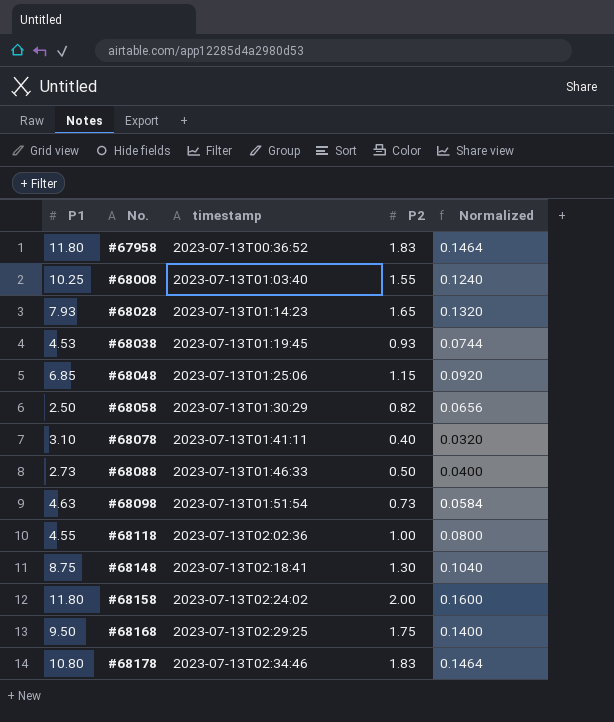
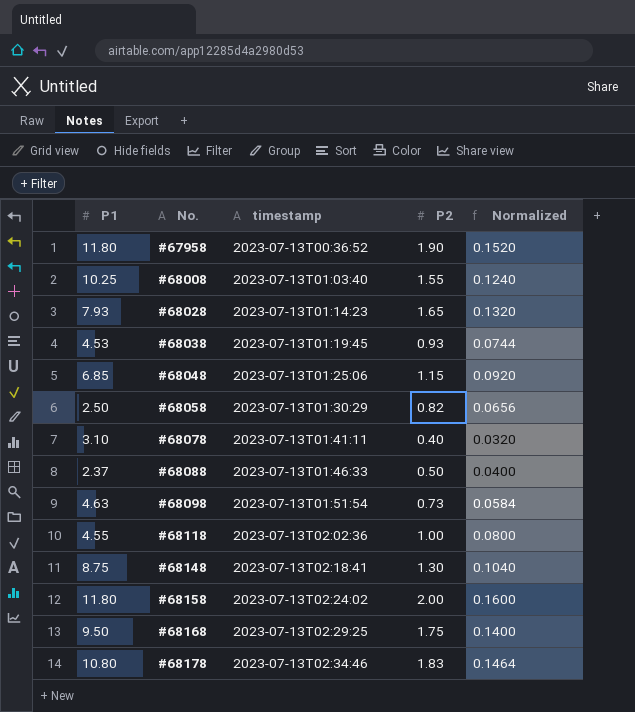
#67958 | P2: 1.83 -> 1.90
#67958 | Normalized: 0.1464 -> 0.1520
#68088 | P1: 2.73 -> 2.37

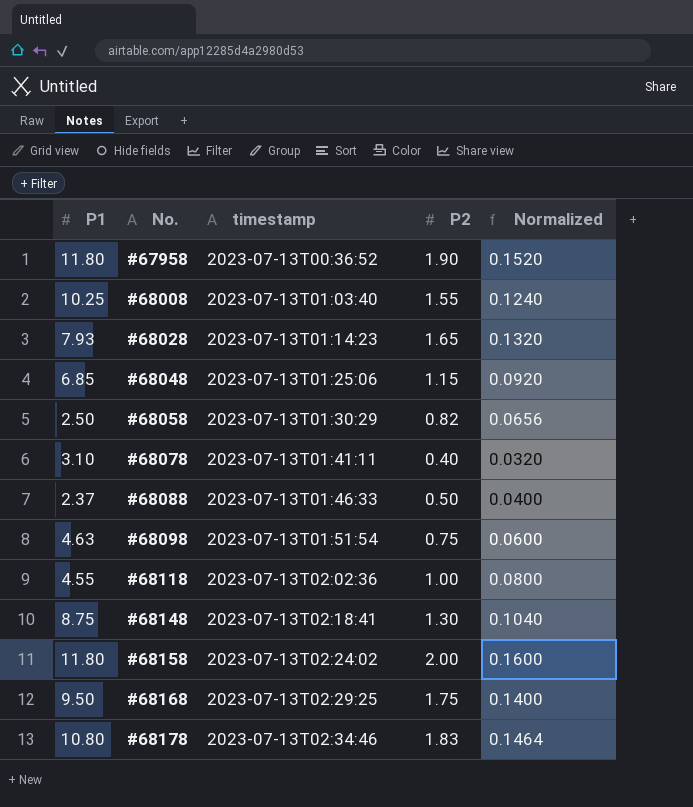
row #68038: 4.53 | 2023-07-13T01:19:45 | 0.93 | 0.0744 -> none
#68098 | P2: 0.73 -> 0.75
#68098 | Normalized: 0.0584 -> 0.0600

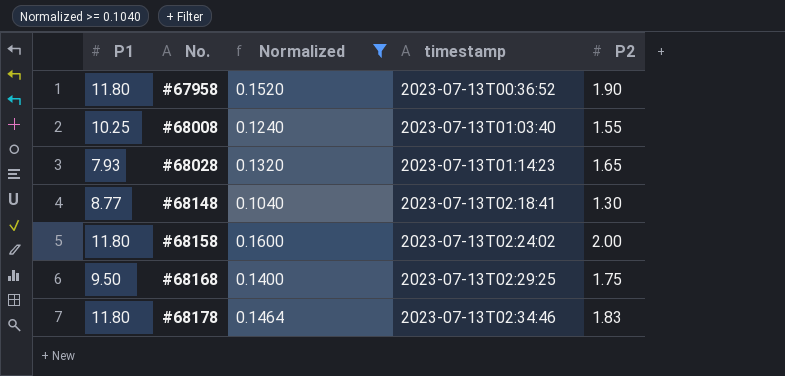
filter: none -> Normalized >= 0.1040
column Normalized | position: 5 -> 3
#68148 | P1: 8.75 -> 8.77
#68178 | P1: 10.80 -> 11.80

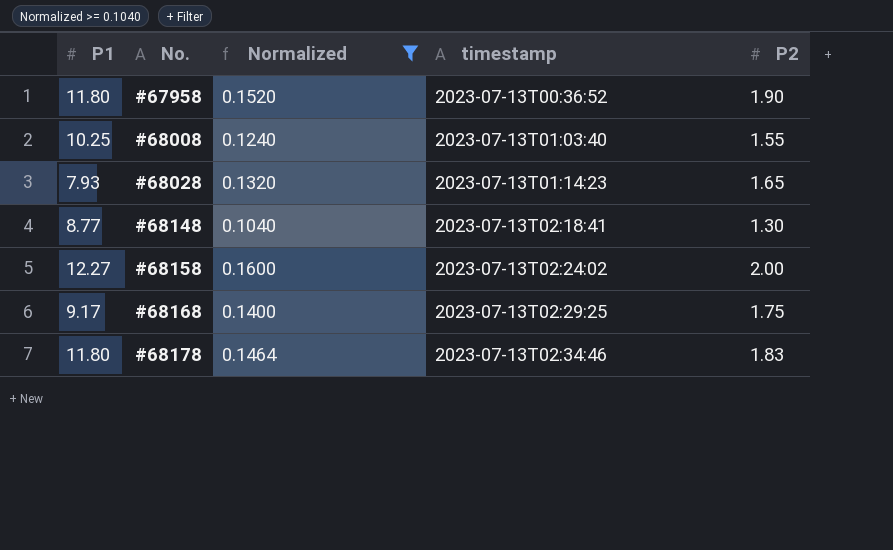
#68158 | P1: 11.80 -> 12.27
#68168 | P1: 9.50 -> 9.17

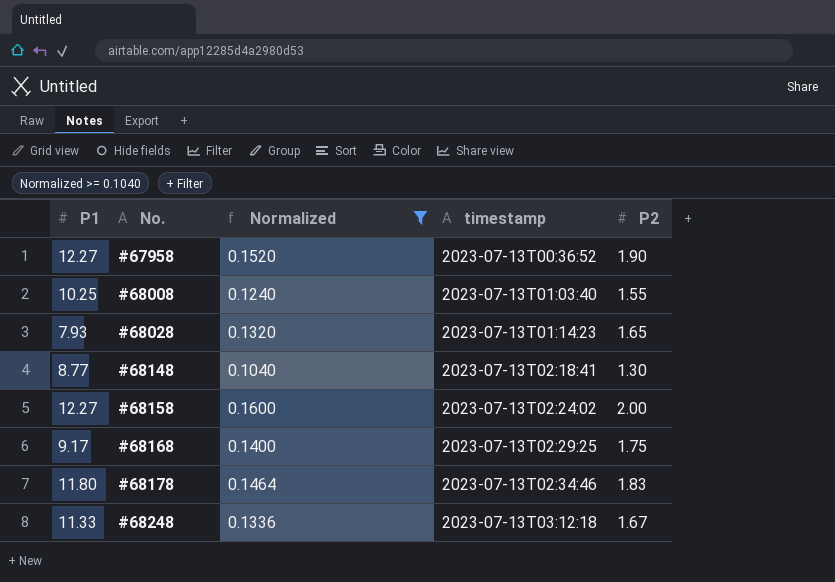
#67958 | P1: 11.80 -> 12.27
row #68248: none -> 11.33 | 0.1336 | 2023-07-13T03:12:18 | 1.67

